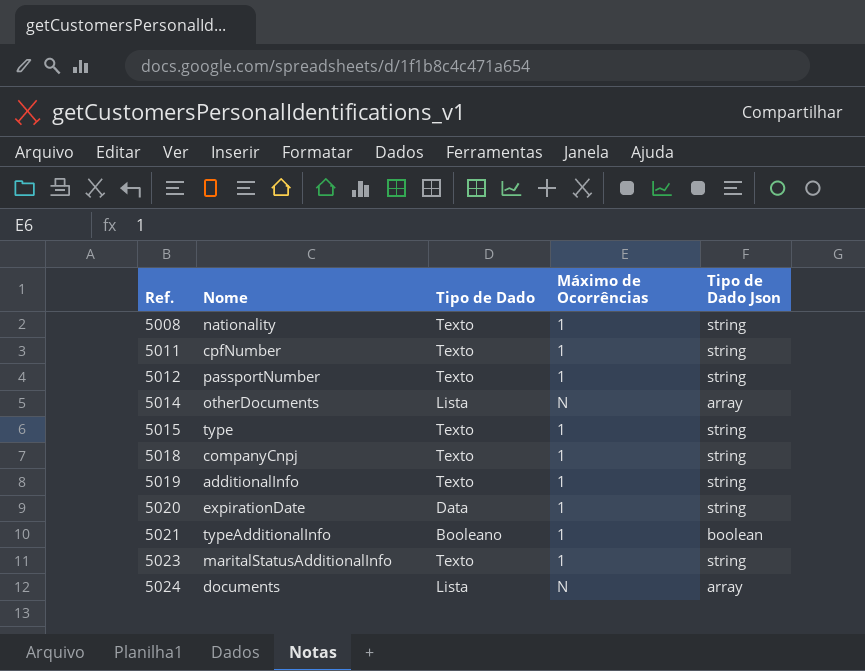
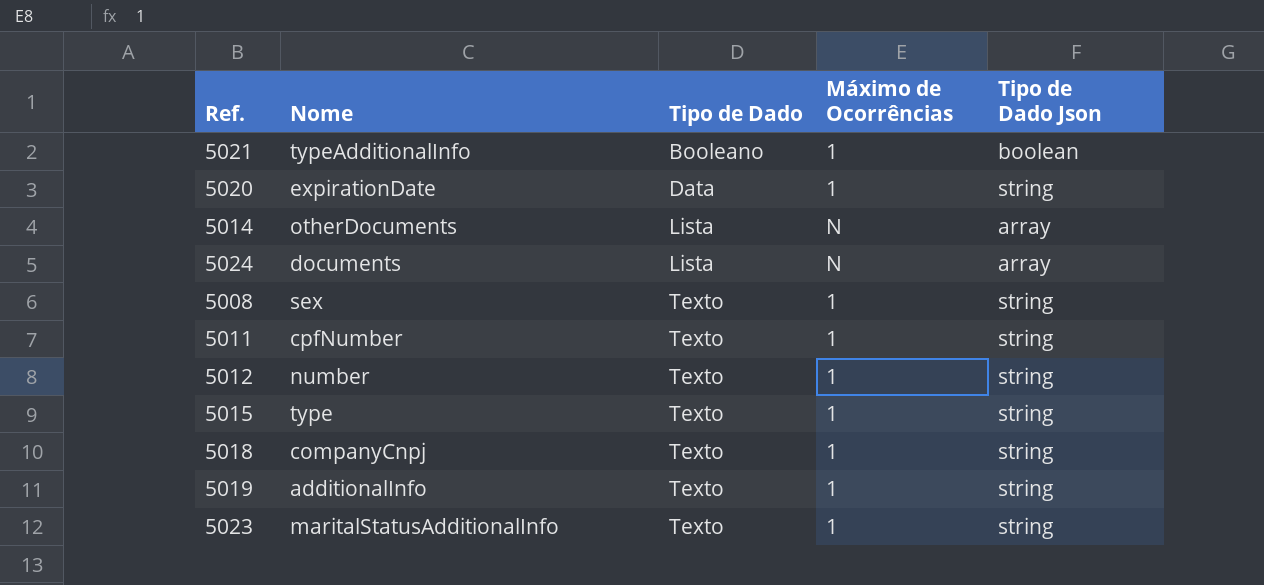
row order: Ref. ascending -> Tipo de Dado ascending
5008 | Nome: nationality -> sex
5012 | Nome: passportNumber -> number

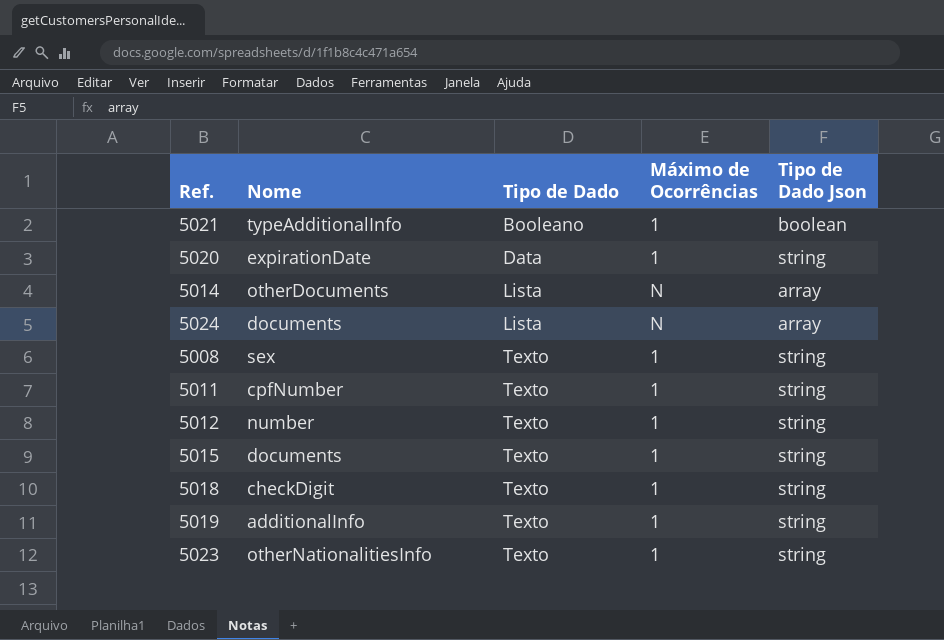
5015 | Nome: type -> documents
5018 | Nome: companyCnpj -> checkDigit
5023 | Nome: maritalStatusAdditionalInfo -> otherNationalitiesInfo

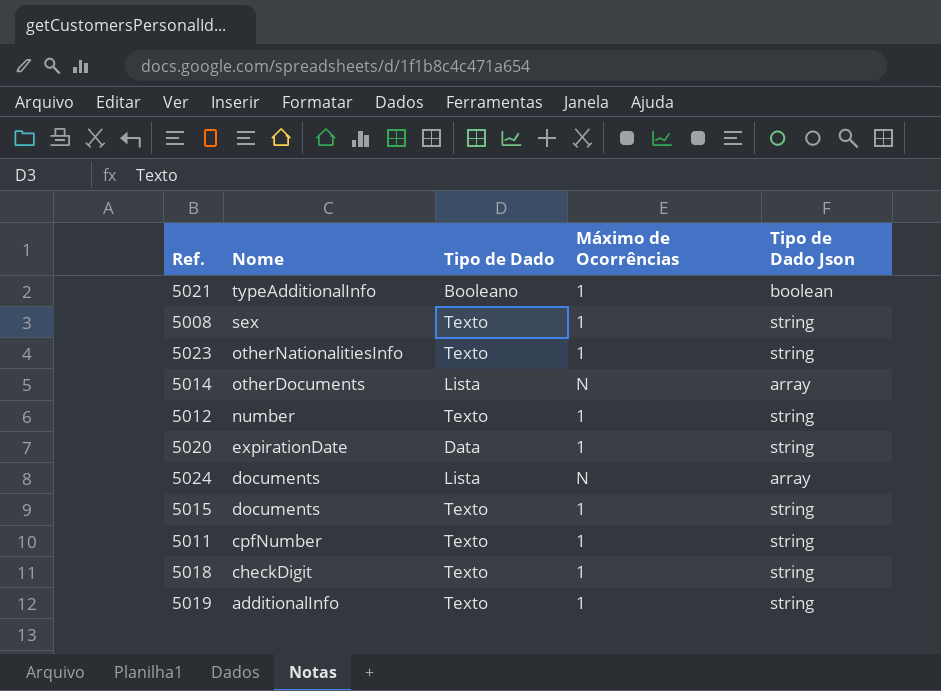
row order: Tipo de Dado ascending -> Nome descending

